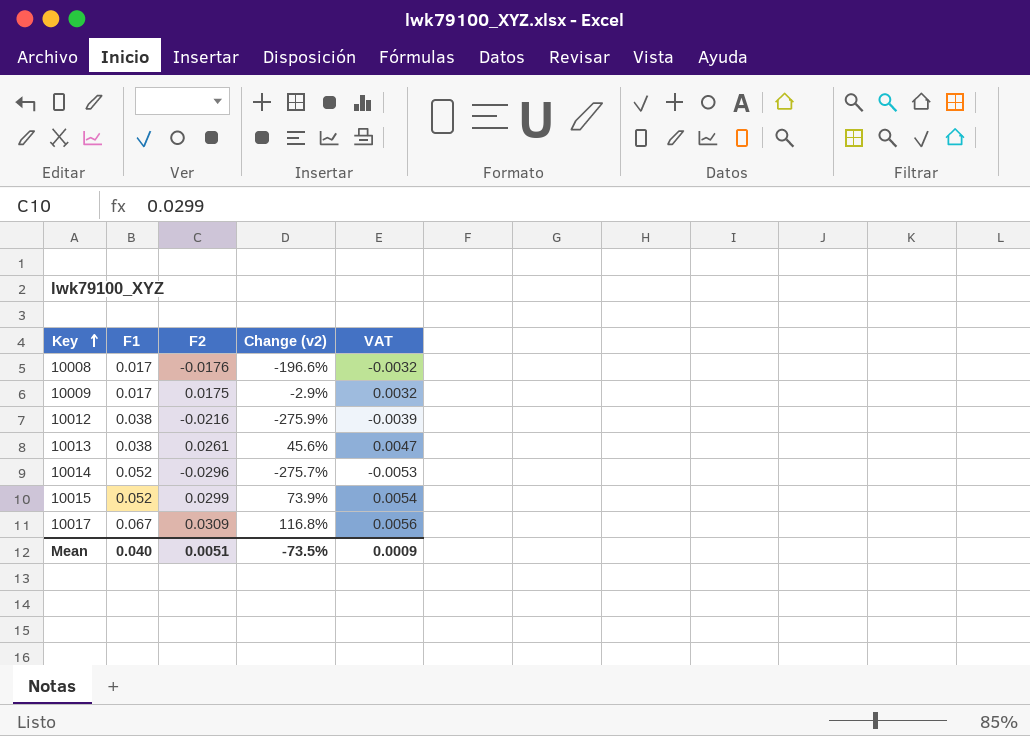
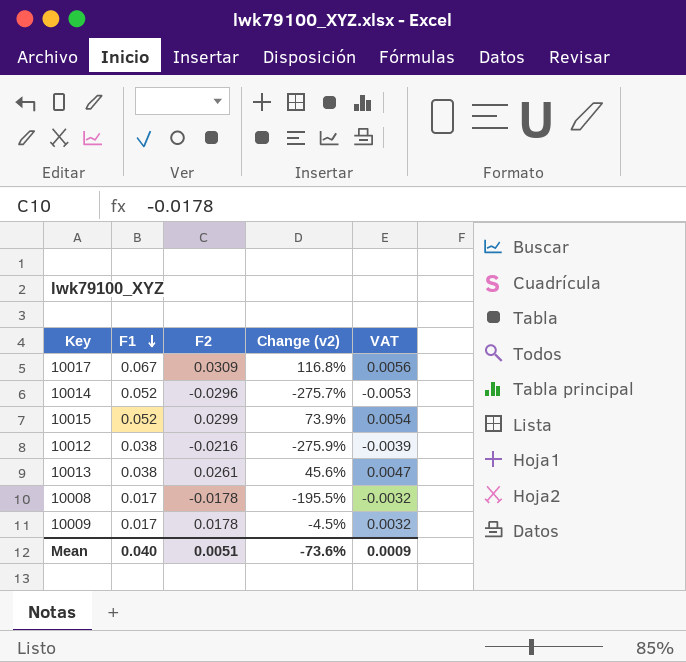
row order: Key ascending -> F1 descending
10008 | F2: -0.0176 -> -0.0178
10008 | Change (v2): -196.6% -> -195.5%
10009 | F2: 0.0175 -> 0.0178
10009 | Change (v2): -2.9% -> -4.5%
Mean | Change (v2): -73.5% -> -73.6%

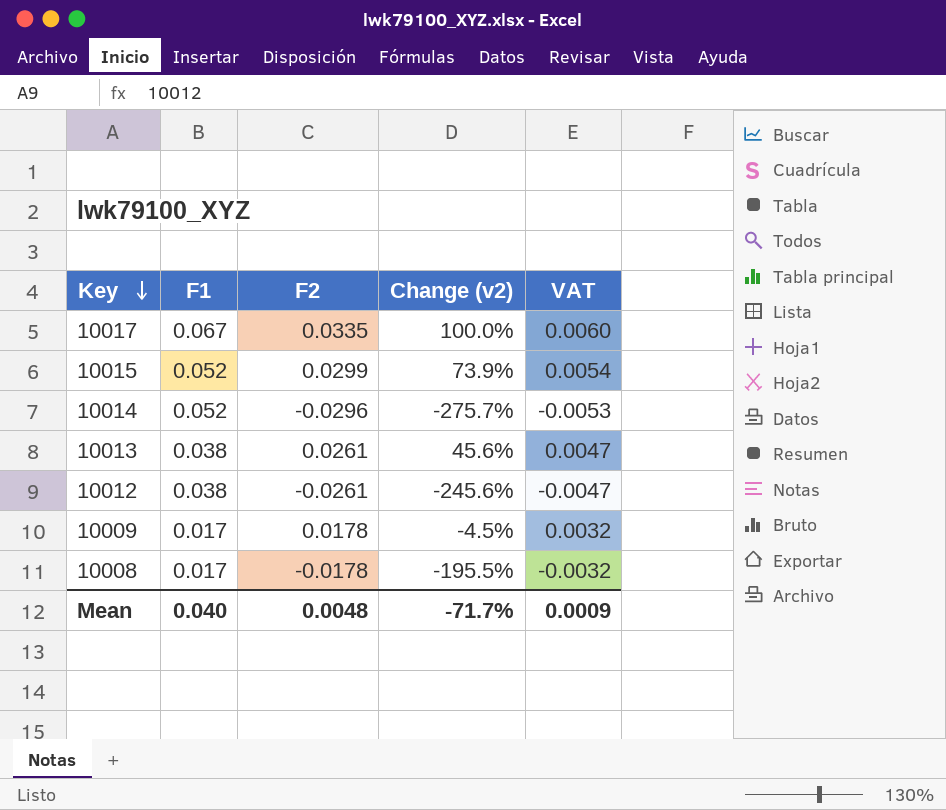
row order: F1 descending -> Key descending
10017 | F2: 0.0309 -> 0.0335
10017 | Change (v2): 116.8% -> 100.0%
10017 | VAT: 0.0056 -> 0.0060
10012 | F2: -0.0216 -> -0.0261
10012 | Change (v2): -275.9% -> -245.6%
10012 | VAT: -0.0039 -> -0.0047
Mean | F2: 0.0051 -> 0.0048
Mean | Change (v2): -73.6% -> -71.7%

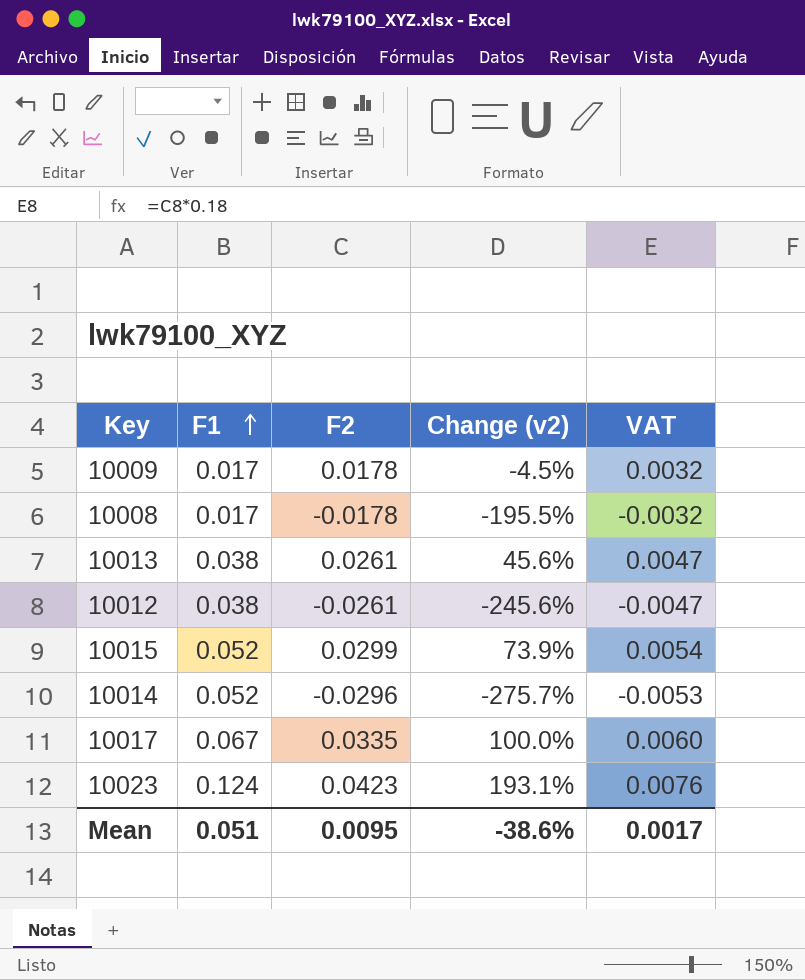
row order: Key descending -> F1 ascending
row 10023: none -> 0.124 | 0.0423 | 193.1% | 0.0076
Mean | F1: 0.040 -> 0.051
Mean | F2: 0.0048 -> 0.0095
Mean | Change (v2): -71.7% -> -38.6%
Mean | VAT: 0.0009 -> 0.0017

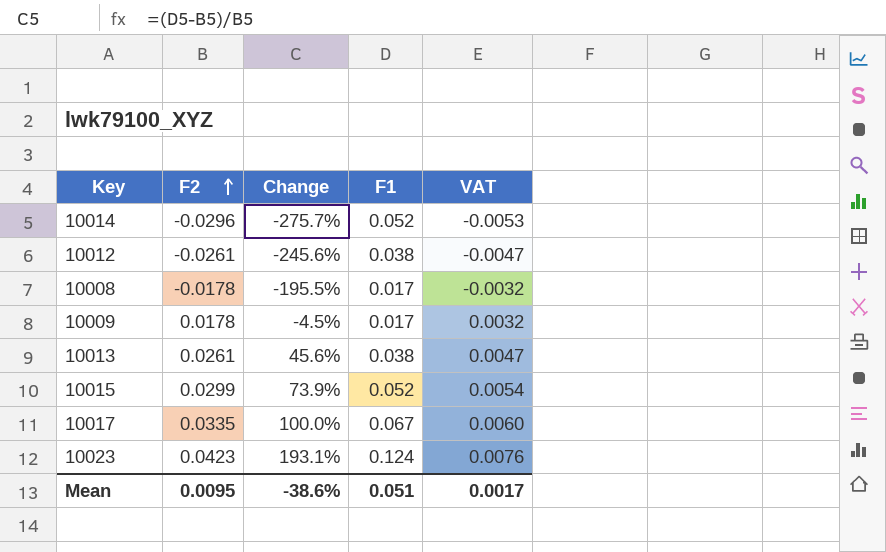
row order: F1 ascending -> F2 ascending
column name: Change (v2) -> Change
column F1 | position: 2 -> 4

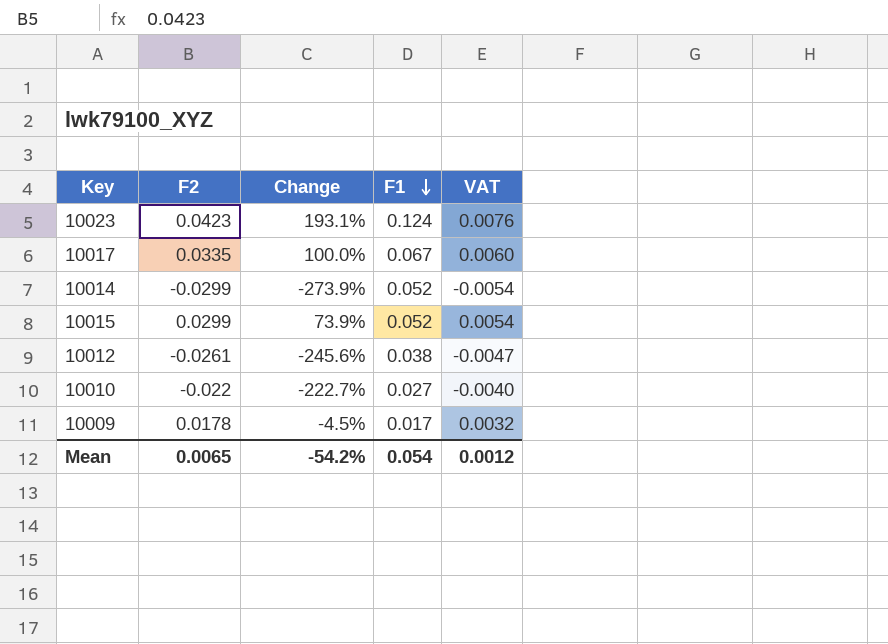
row order: F2 ascending -> F1 descending
row 10008: -0.0178 | -195.5% | 0.017 | -0.0032 -> none
row 10013: 0.0261 | 45.6% | 0.038 | 0.0047 -> none
10014 | F2: -0.0296 -> -0.0299
10014 | Change: -275.7% -> -273.9%
10014 | VAT: -0.0053 -> -0.0054
row 10010: none -> -0.022 | -222.7% | 0.027 | -0.0040
Mean | F2: 0.0095 -> 0.0065
Mean | Change: -38.6% -> -54.2%
Mean | F1: 0.051 -> 0.054
Mean | VAT: 0.0017 -> 0.0012

